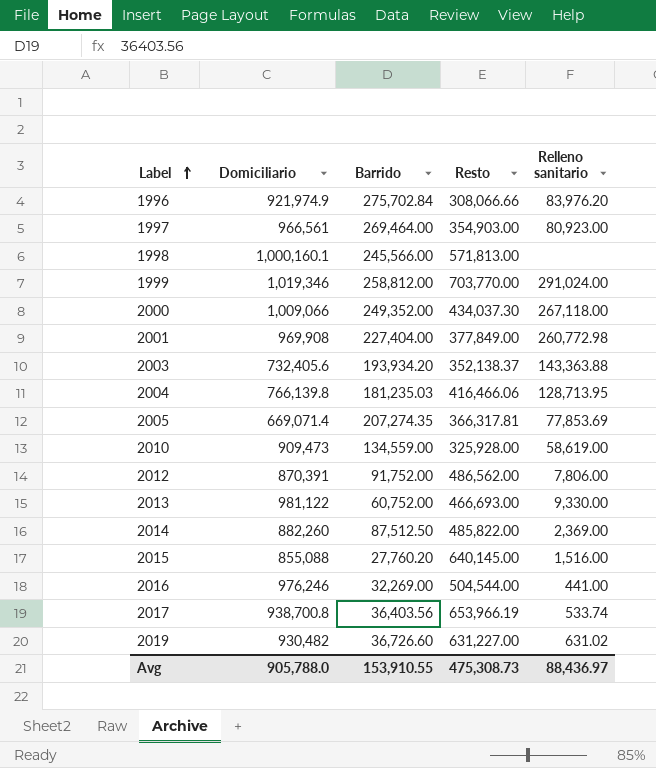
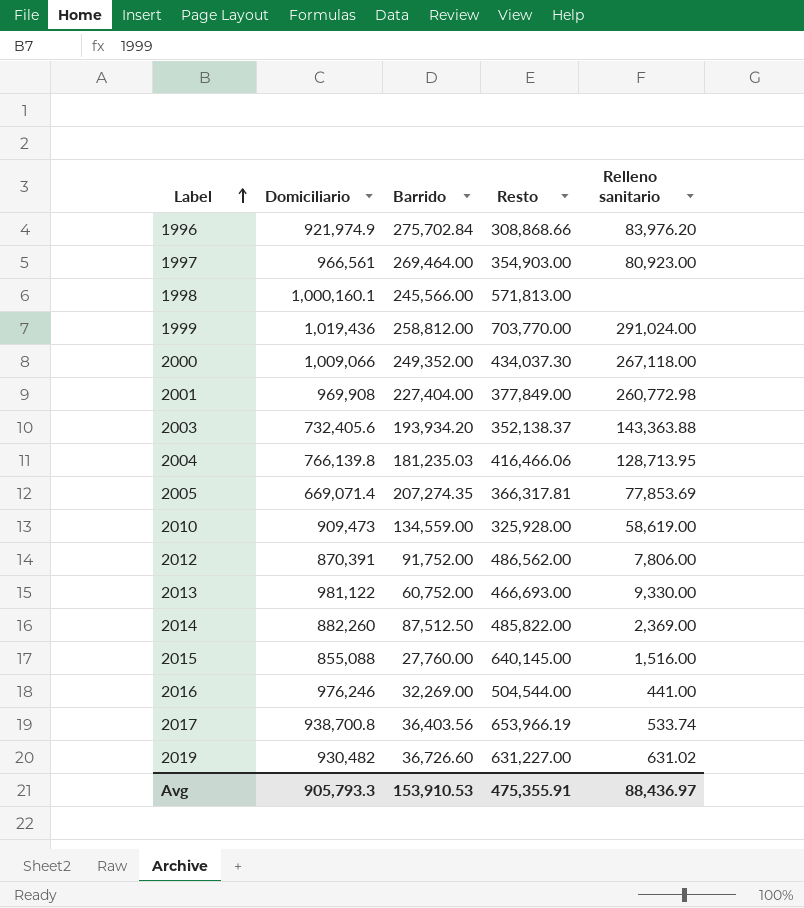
1996 | Resto: 308,066.66 -> 308,868.66
1999 | Domiciliario: 1,019,346 -> 1,019,436
2015 | Barrido: 27,760.20 -> 27,760.00
Avg | Domiciliario: 905,788.0 -> 905,793.3
Avg | Barrido: 153,910.55 -> 153,910.53
Avg | Resto: 475,308.73 -> 475,355.91

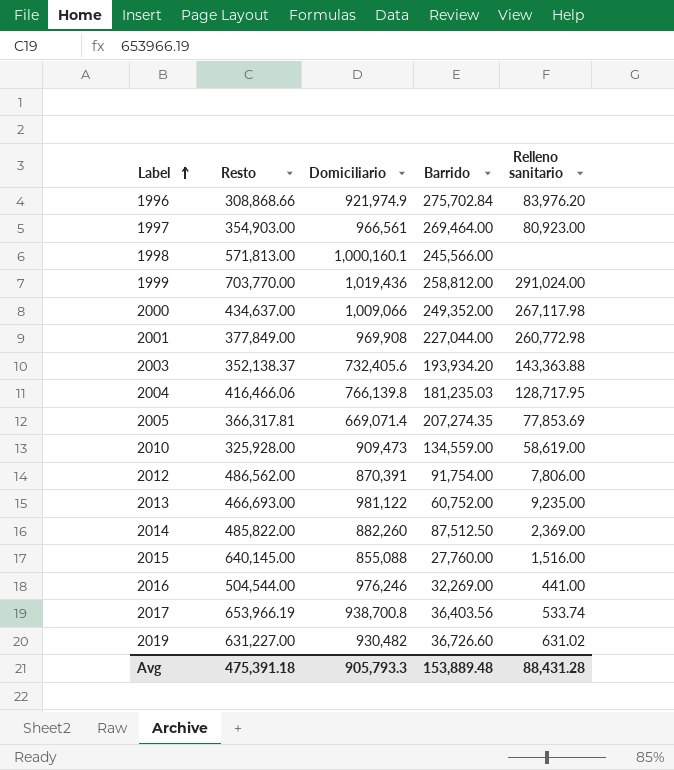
column Resto | position: 4 -> 2
2000 | Resto: 434,037.30 -> 434,637.00
2000 | Relleno sanitario: 267,118.00 -> 267,117.98
2001 | Barrido: 227,404.00 -> 227,044.00
2004 | Relleno sanitario: 128,713.95 -> 128,717.95
2012 | Barrido: 91,752.00 -> 91,754.00
2013 | Relleno sanitario: 9,330.00 -> 9,235.00
Avg | Resto: 475,355.91 -> 475,391.18
Avg | Barrido: 153,910.53 -> 153,889.48
Avg | Relleno sanitario: 88,436.97 -> 88,431.28

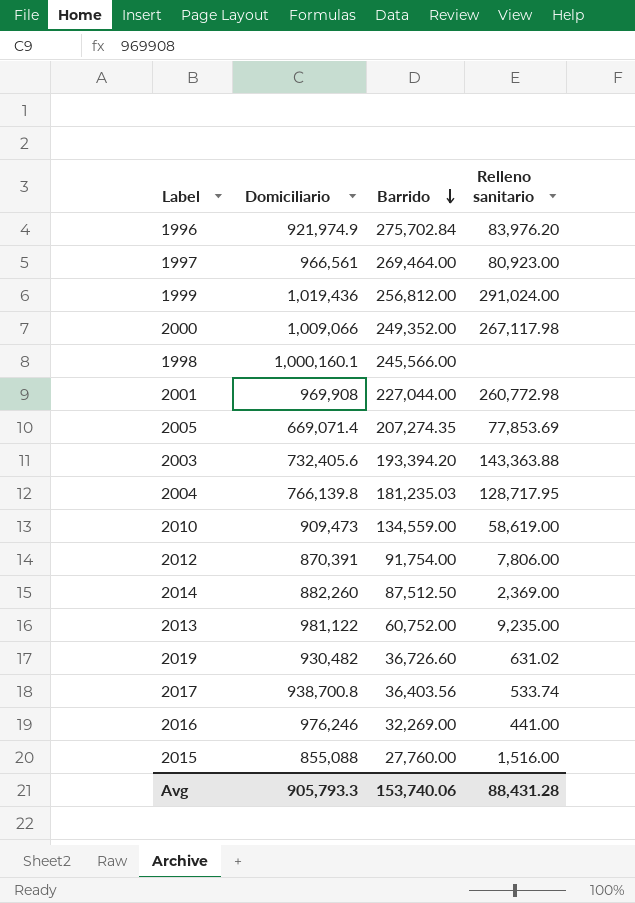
row order: Label ascending -> Barrido descending
column Resto | position: 2 -> none
1999 | Barrido: 258,812.00 -> 256,812.00
2003 | Barrido: 193,934.20 -> 193,394.20
Avg | Barrido: 153,889.48 -> 153,740.06

